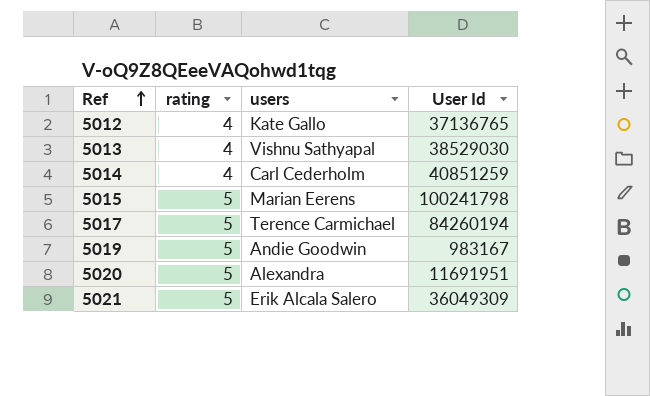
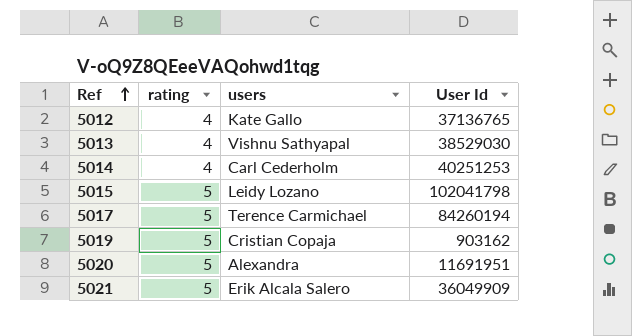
5014 | User Id: 40851259 -> 40251253
5015 | users: Marian Eerens -> Leidy Lozano
5015 | User Id: 100241798 -> 102041798
5019 | users: Andie Goodwin -> Cristian Copaja
5019 | User Id: 983167 -> 903162
5021 | User Id: 36049309 -> 36049909

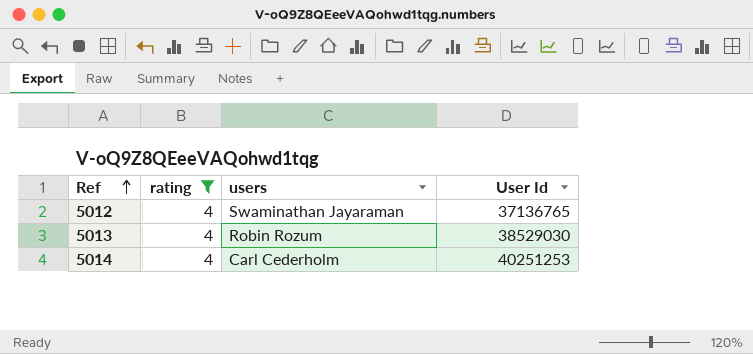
filter: none -> rating = 4
5012 | users: Kate Gallo -> Swaminathan Jayaraman
5013 | users: Vishnu Sathyapal -> Robin Rozum

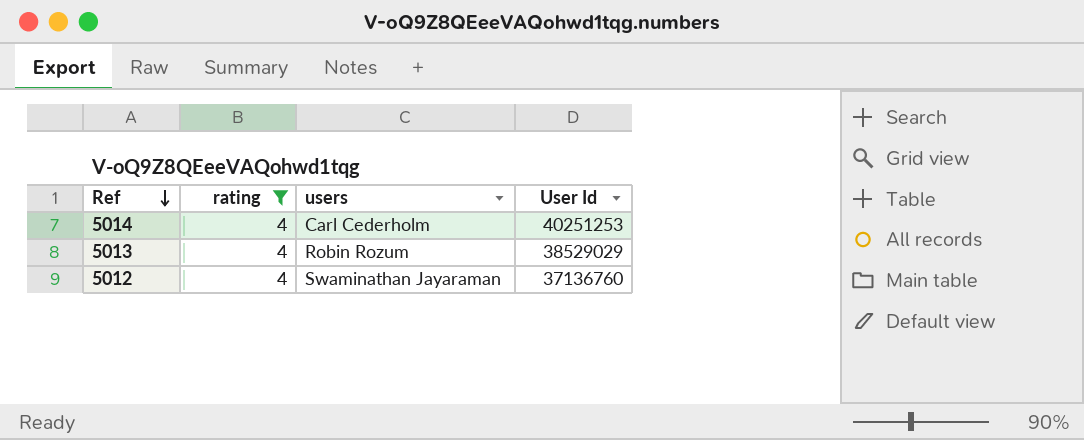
row order: Ref ascending -> Ref descending
5013 | User Id: 38529030 -> 38529029
5012 | User Id: 37136765 -> 37136760

